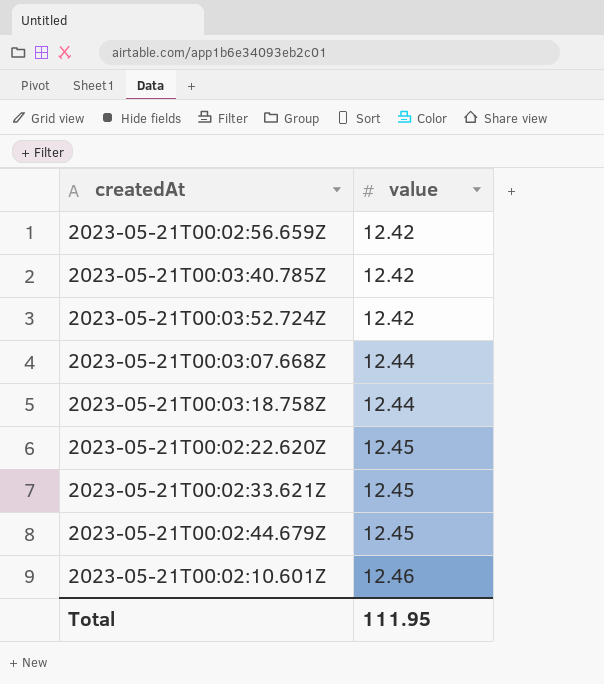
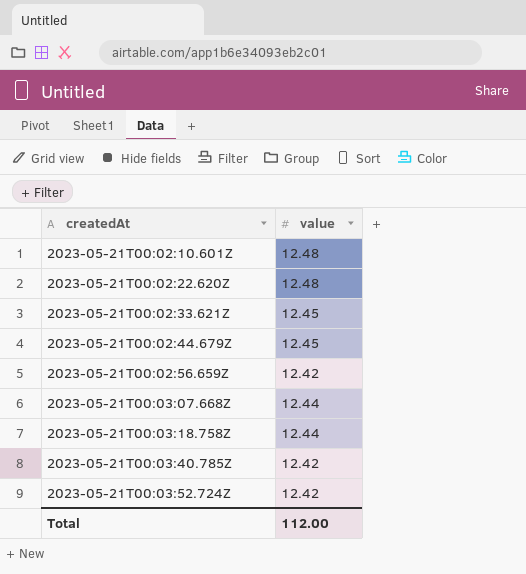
row order: value ascending -> createdAt ascending
2023-05-21T00:02:10.601Z | value: 12.46 -> 12.48
2023-05-21T00:02:22.620Z | value: 12.45 -> 12.48
Total | value: 111.95 -> 112.00

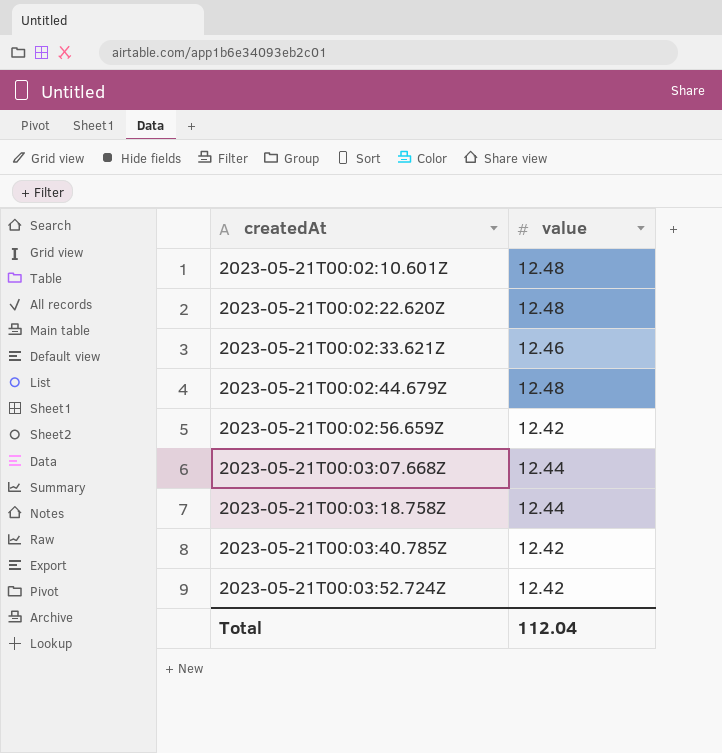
2023-05-21T00:02:33.621Z | value: 12.45 -> 12.46
2023-05-21T00:02:44.679Z | value: 12.45 -> 12.48
Total | value: 112.00 -> 112.04

